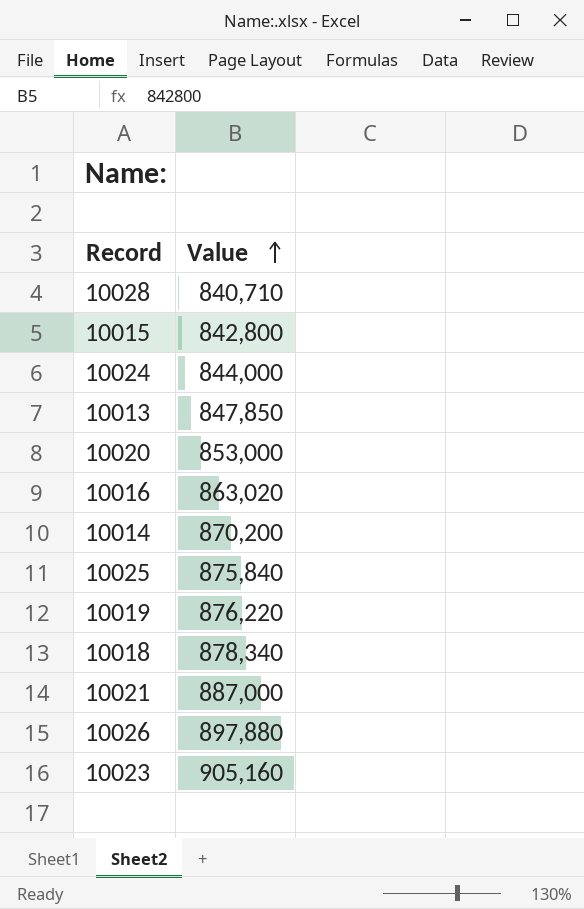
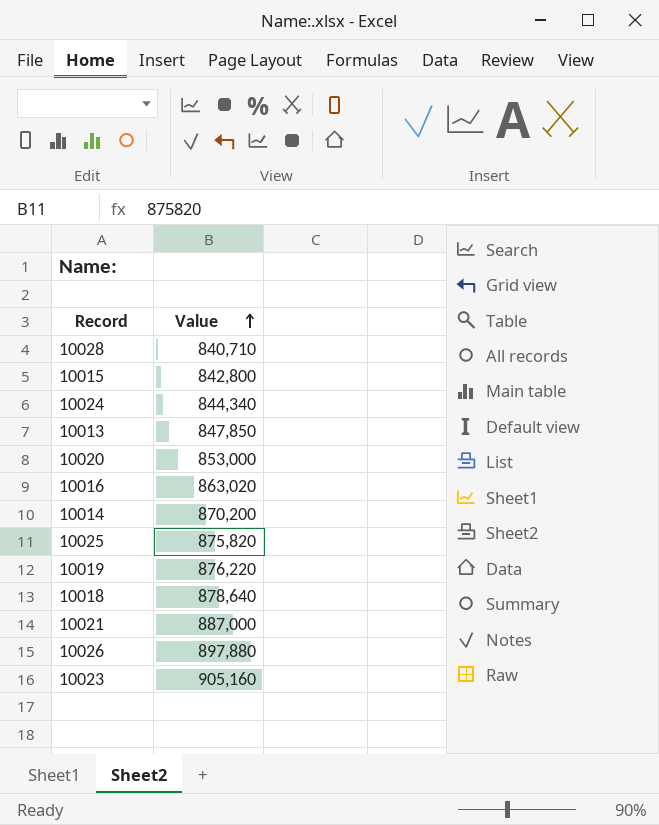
10024 | Value: 844,000 -> 844,340
10025 | Value: 875,840 -> 875,820
10018 | Value: 878,340 -> 878,640

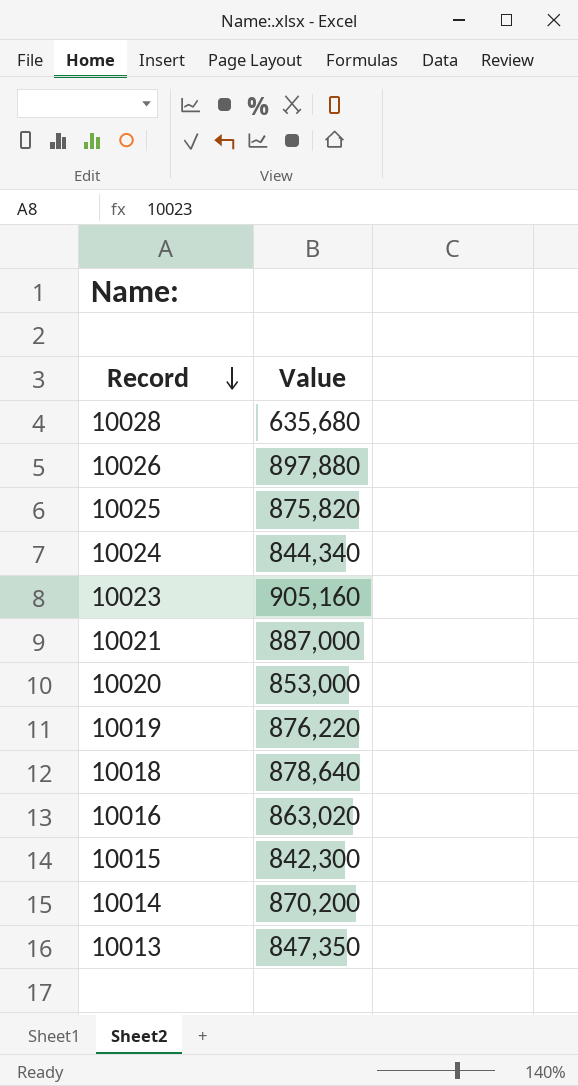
row order: Value ascending -> Record descending
10028 | Value: 840,710 -> 635,680
10015 | Value: 842,800 -> 842,300
10013 | Value: 847,850 -> 847,350

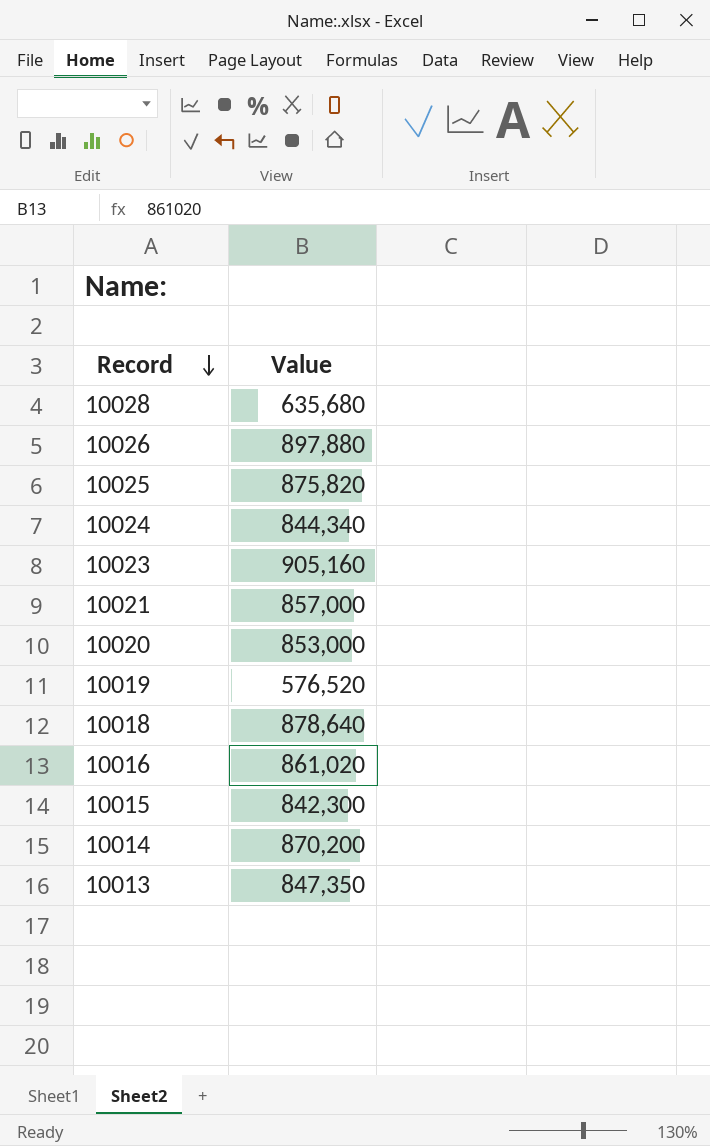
10021 | Value: 887,000 -> 857,000
10019 | Value: 876,220 -> 576,520
10016 | Value: 863,020 -> 861,020

